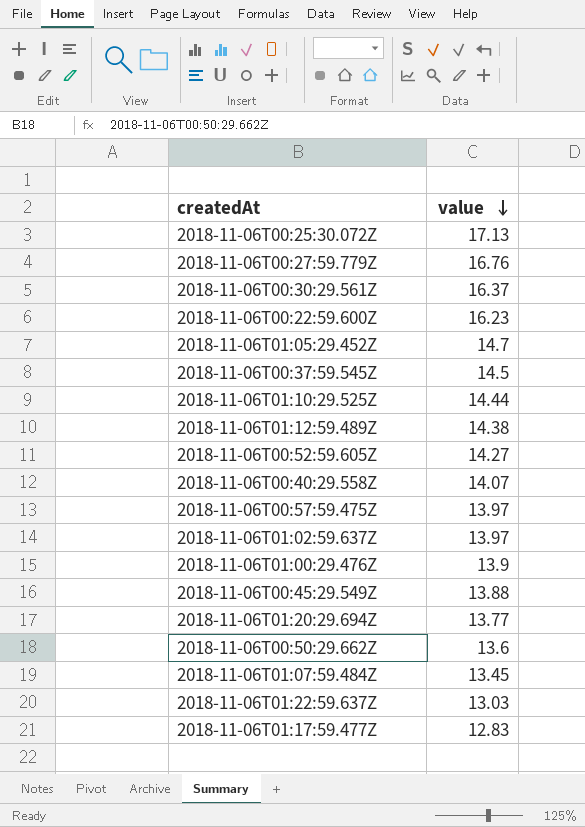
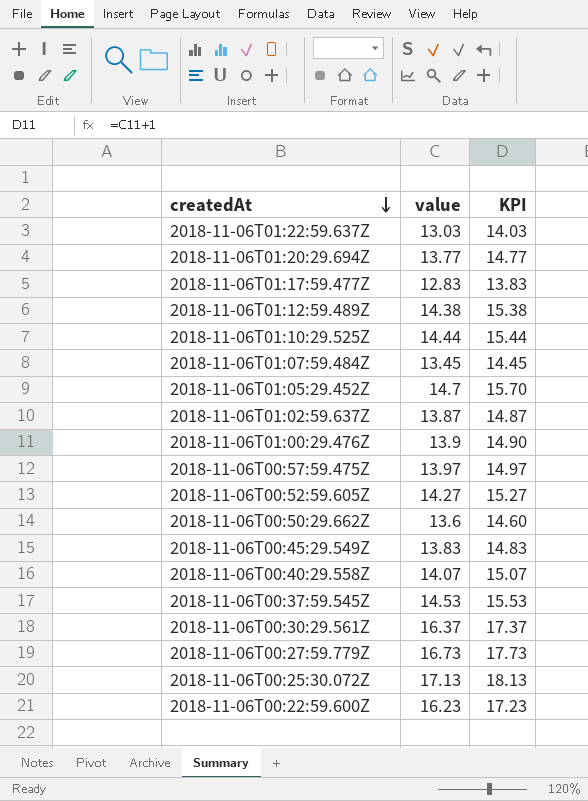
row order: value descending -> createdAt descending
column KPI | formula: none -> [value] + 1
2018-11-06T01:02:59.637Z | value: 13.97 -> 13.87
2018-11-06T00:45:29.549Z | value: 13.88 -> 13.83
2018-11-06T00:37:59.545Z | value: 14.5 -> 14.53
2018-11-06T00:27:59.779Z | value: 16.76 -> 16.73

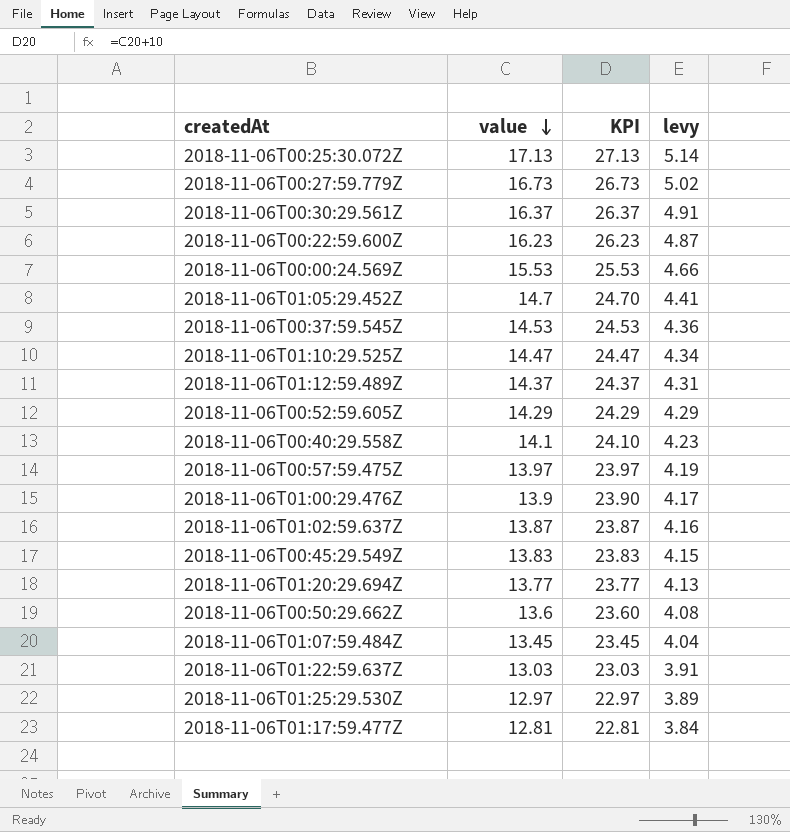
row order: createdAt descending -> value descending
column KPI | formula: [value] + 1 -> [value] + 10
column levy | formula: none -> [value] * 0.3
row 2018-11-06T00:00:24.569Z: none -> 15.53 | 25.53 | 4.66
2018-11-06T01:10:29.525Z | value: 14.44 -> 14.47
2018-11-06T01:12:59.489Z | value: 14.38 -> 14.37
2018-11-06T00:52:59.605Z | value: 14.27 -> 14.29
2018-11-06T00:40:29.558Z | value: 14.07 -> 14.1
row 2018-11-06T01:25:29.530Z: none -> 12.97 | 22.97 | 3.89
2018-11-06T01:17:59.477Z | value: 12.83 -> 12.81

